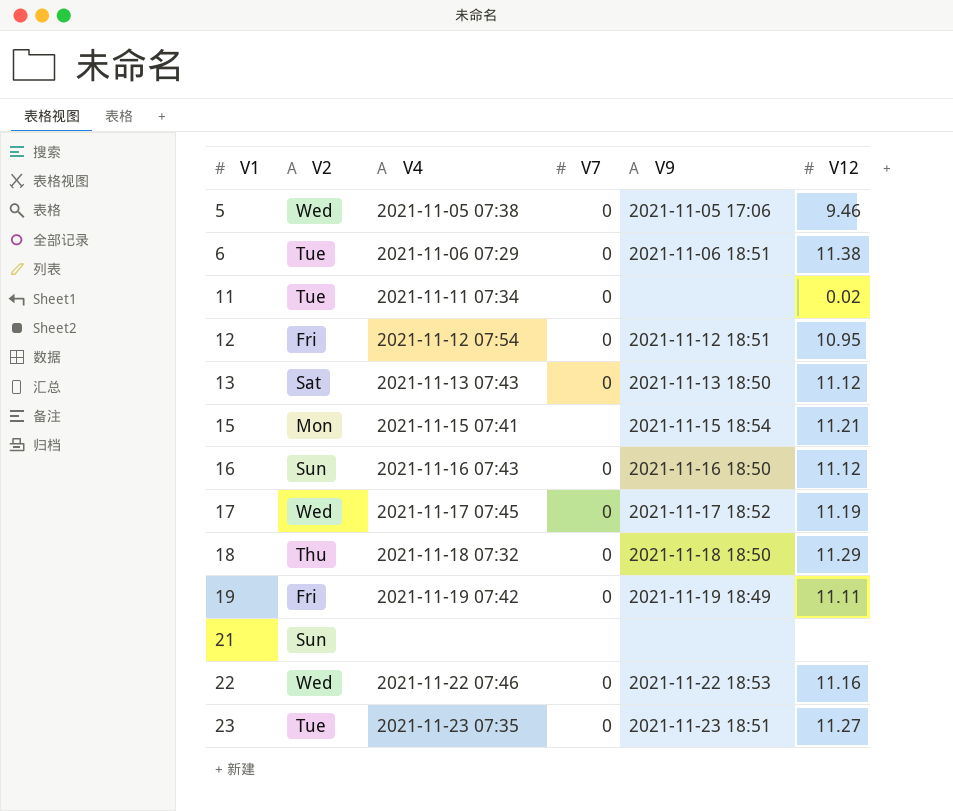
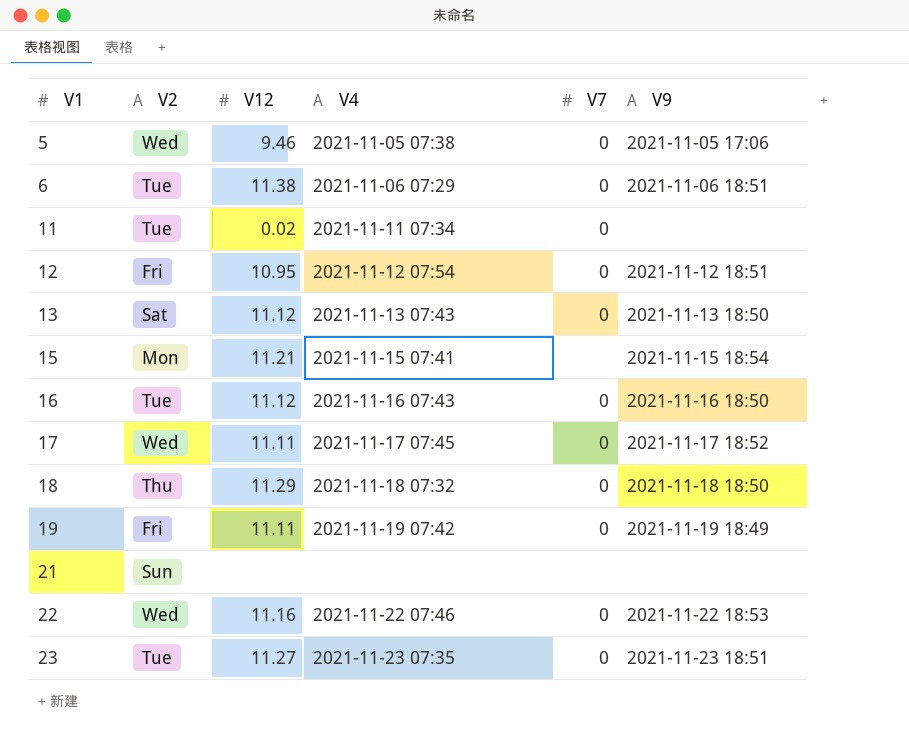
column V12 | position: 6 -> 3
16 | V2: Sun -> Tue
17 | V12: 11.19 -> 11.11

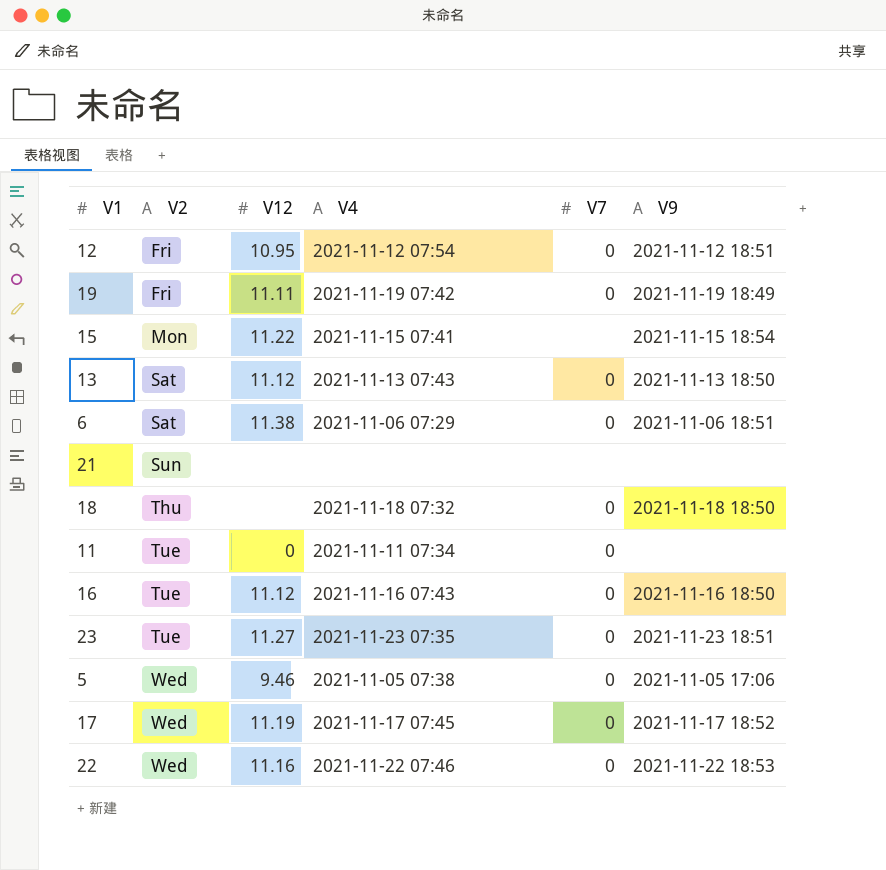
row order: V1 ascending -> V2 ascending
15 | V12: 11.21 -> 11.22
6 | V2: Tue -> Sat
18 | V12: 11.29 -> none
11 | V12: 0.02 -> 0
17 | V12: 11.11 -> 11.19

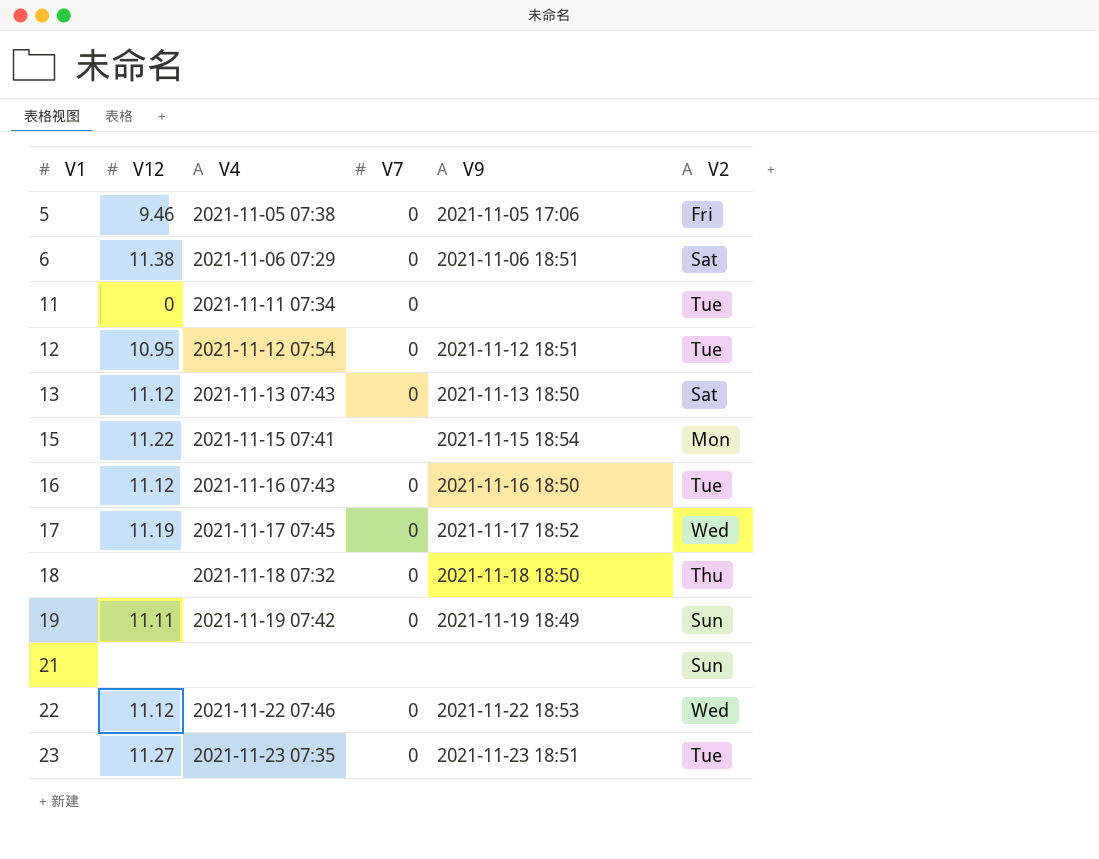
row order: V2 ascending -> V1 ascending
column V2 | position: 2 -> 6
5 | V2: Wed -> Fri
12 | V2: Fri -> Tue
19 | V2: Fri -> Sun
22 | V12: 11.16 -> 11.12

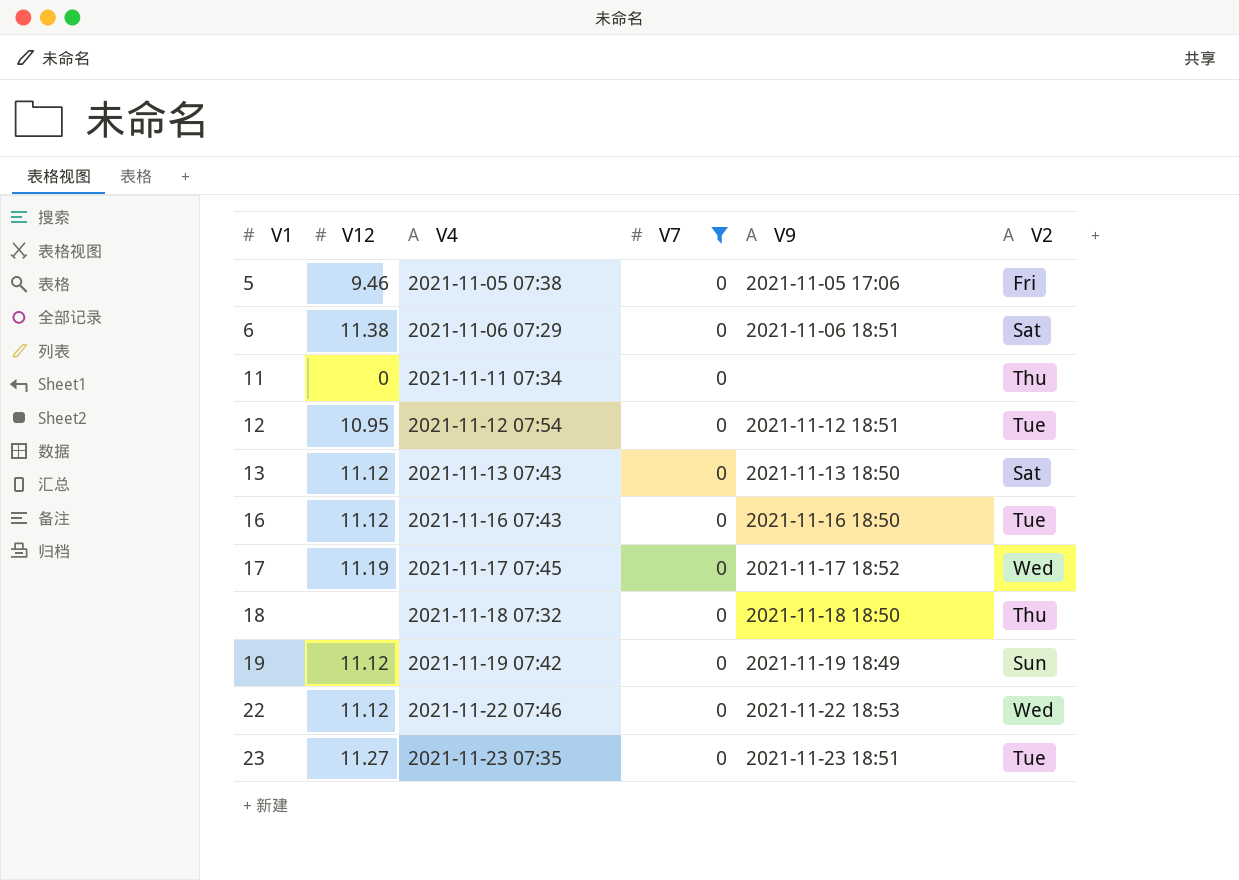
filter: none -> V7 = 0
11 | V2: Tue -> Thu
19 | V12: 11.11 -> 11.12

